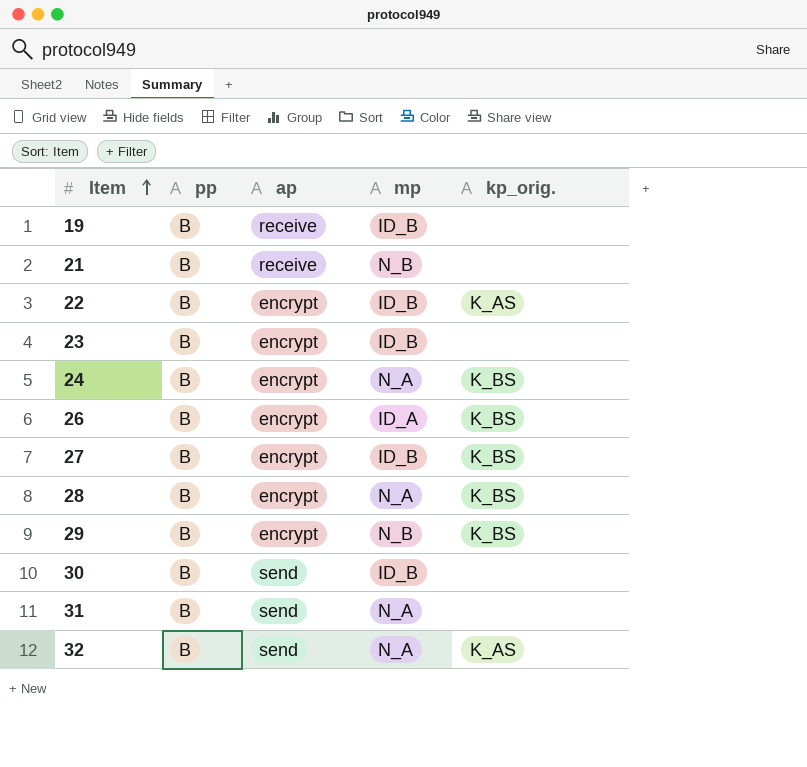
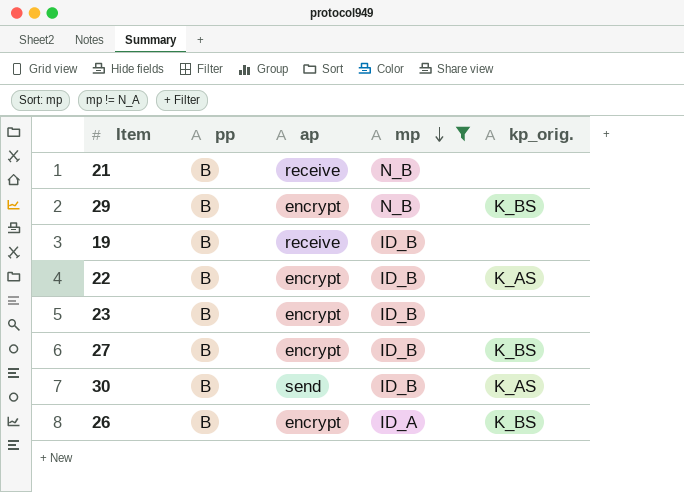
filter: none -> mp != N_A
row order: Item ascending -> mp descending
30 | kp_orig.: none -> K_AS

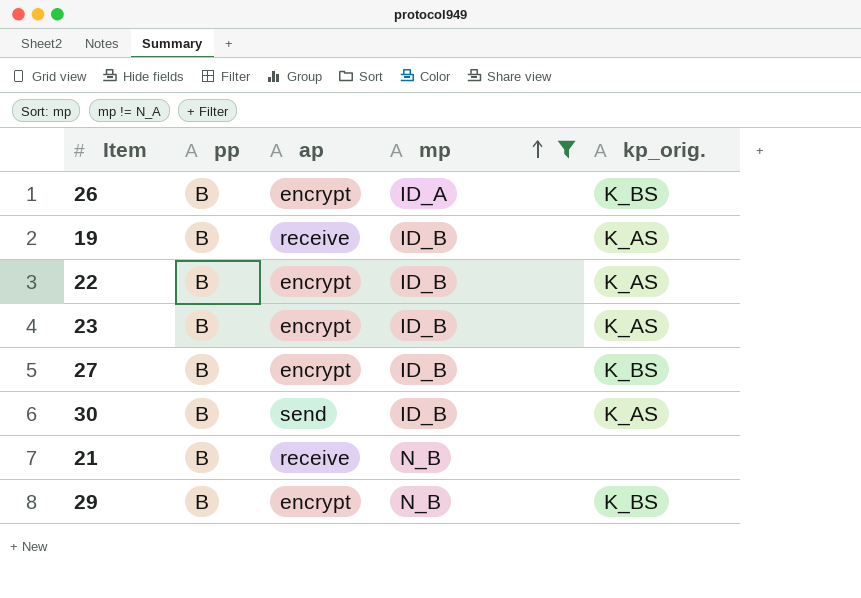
row order: mp descending -> mp ascending
19 | kp_orig.: none -> K_AS
23 | kp_orig.: none -> K_AS

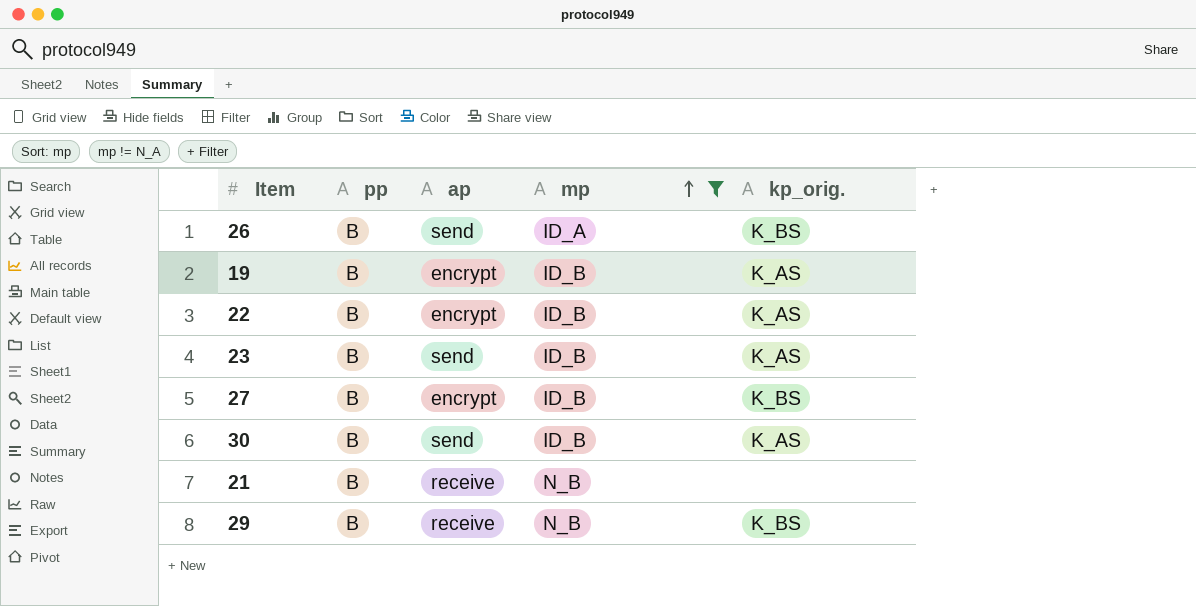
26 | ap: encrypt -> send
19 | ap: receive -> encrypt
23 | ap: encrypt -> send
29 | ap: encrypt -> receive

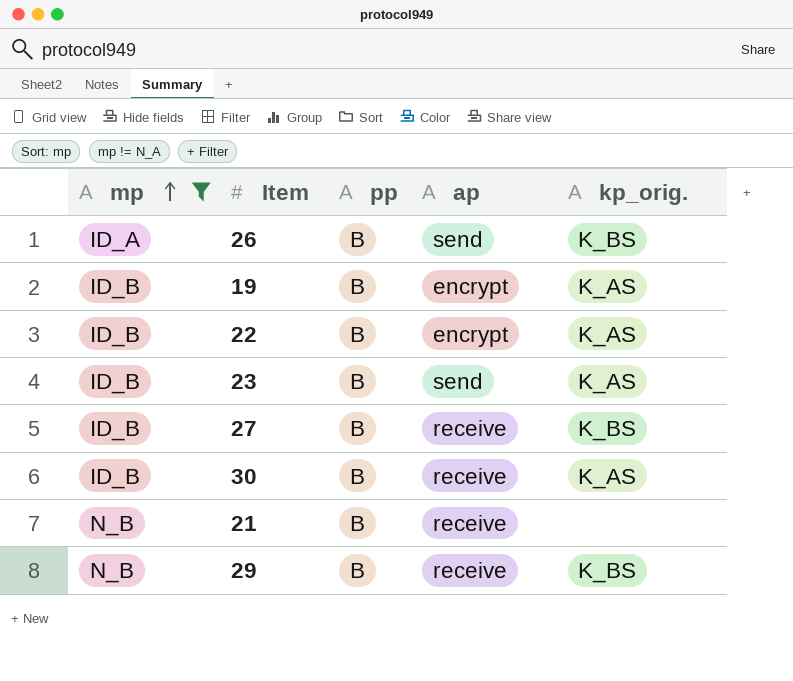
column mp | position: 4 -> 1
27 | ap: encrypt -> receive
30 | ap: send -> receive

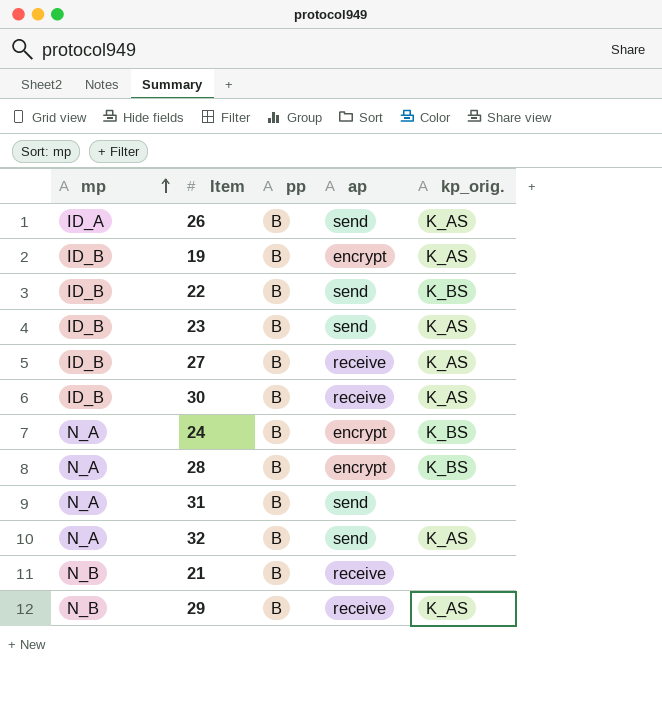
filter: mp != N_A -> none
26 | kp_orig.: K_BS -> K_AS
22 | ap: encrypt -> send
22 | kp_orig.: K_AS -> K_BS
27 | kp_orig.: K_BS -> K_AS
29 | kp_orig.: K_BS -> K_AS

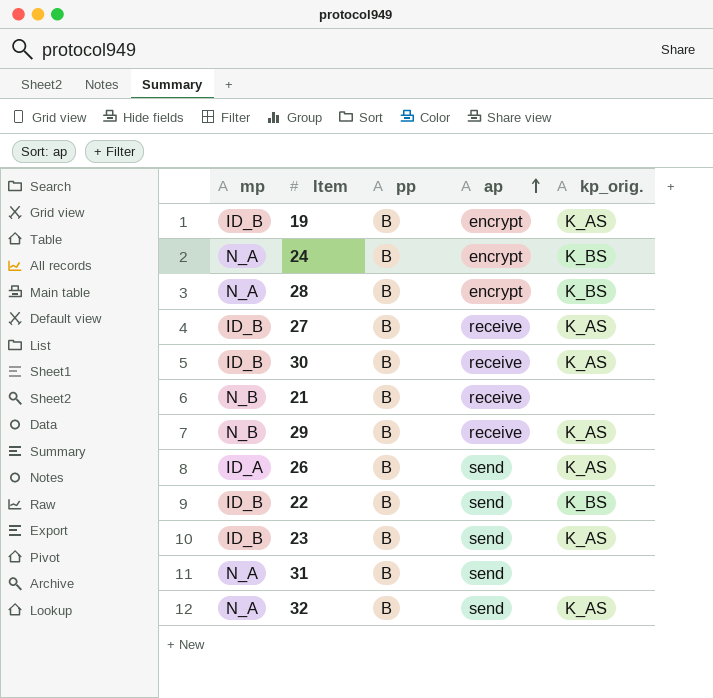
row order: mp ascending -> ap ascending

